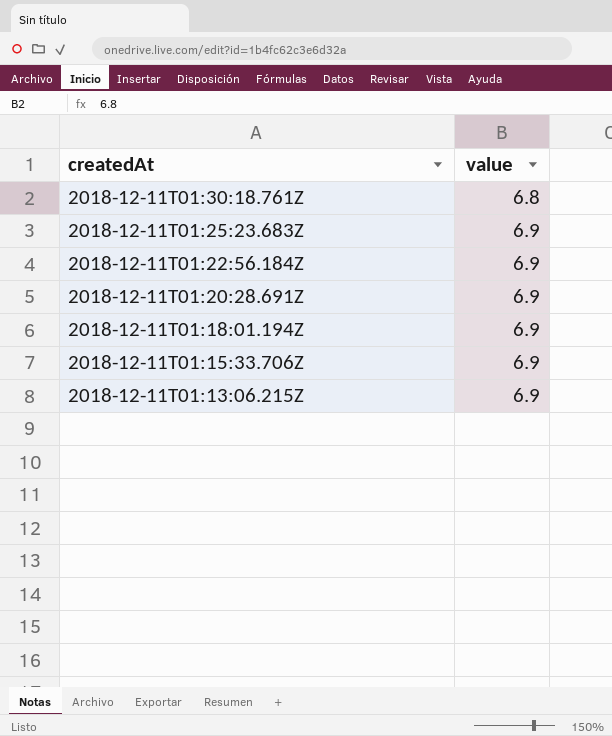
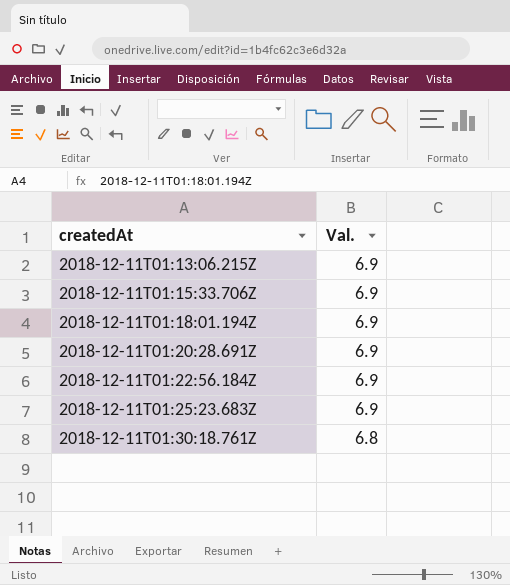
row order: createdAt descending -> createdAt ascending
column name: value -> Val.

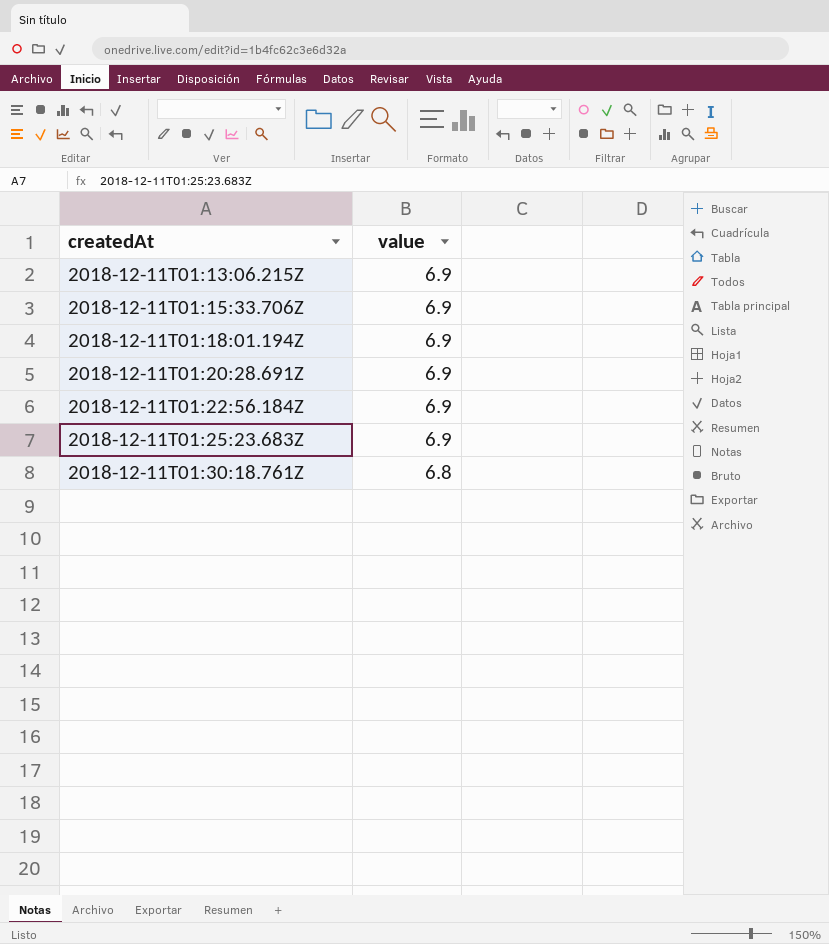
column name: Val. -> value

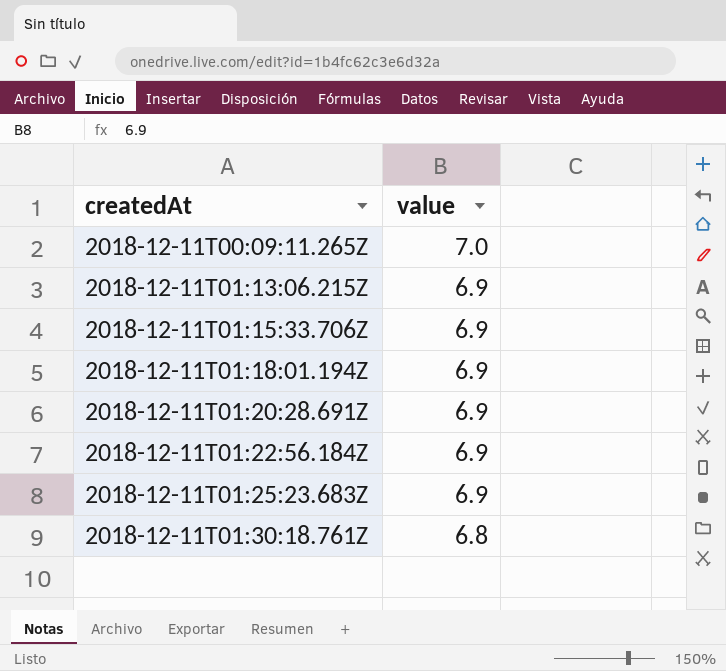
row 2018-12-11T00:09:11.265Z: none -> 7.0

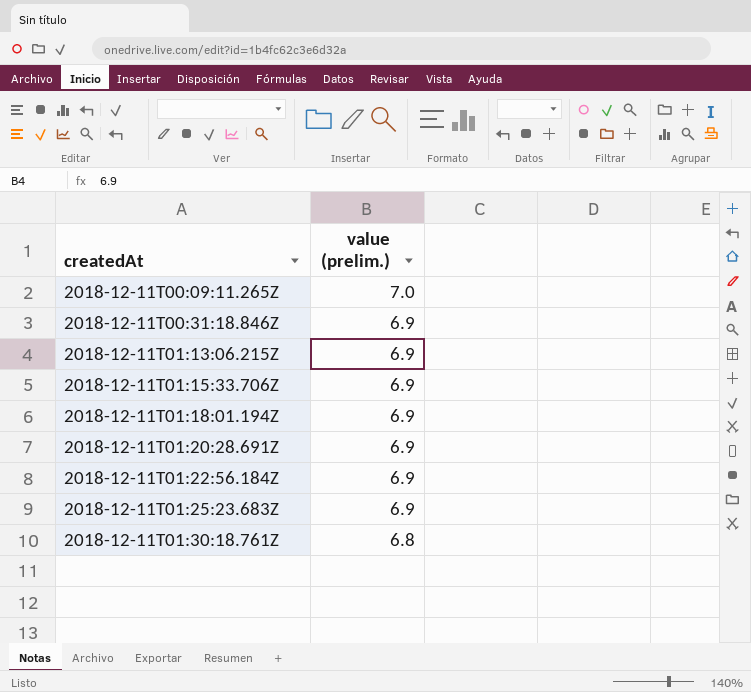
column name: value -> value (prelim.)
row 2018-12-11T00:31:18.846Z: none -> 6.9

